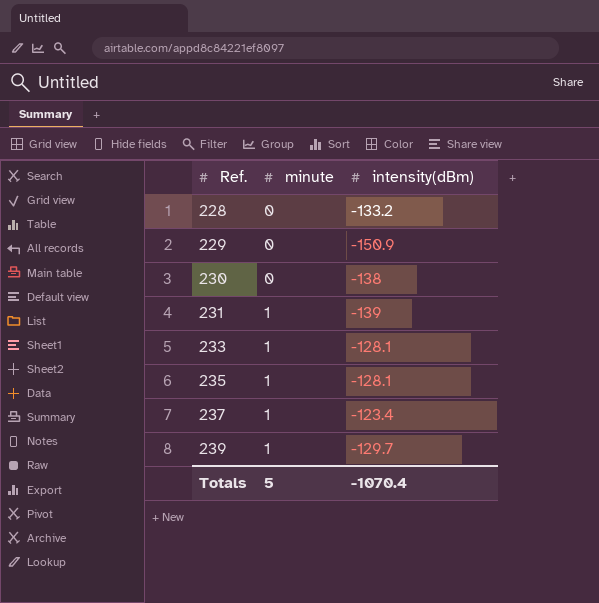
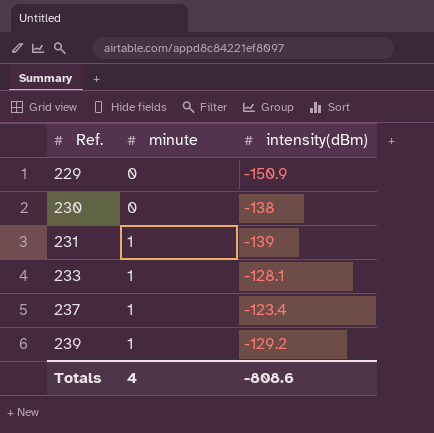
row 228: 0 | -133.2 -> none
row 235: 1 | -128.1 -> none
239 | intensity(dBm): -129.7 -> -129.2
Totals | minute: 5 -> 4
Totals | intensity(dBm): -1070.4 -> -808.6

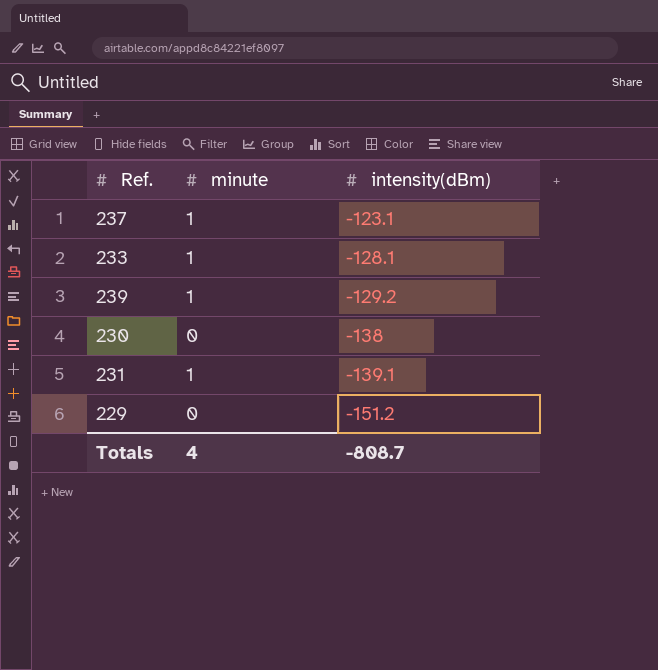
row order: Ref. ascending -> intensity(dBm) descending
237 | intensity(dBm): -123.4 -> -123.1
231 | intensity(dBm): -139 -> -139.1
229 | intensity(dBm): -150.9 -> -151.2
Totals | intensity(dBm): -808.6 -> -808.7

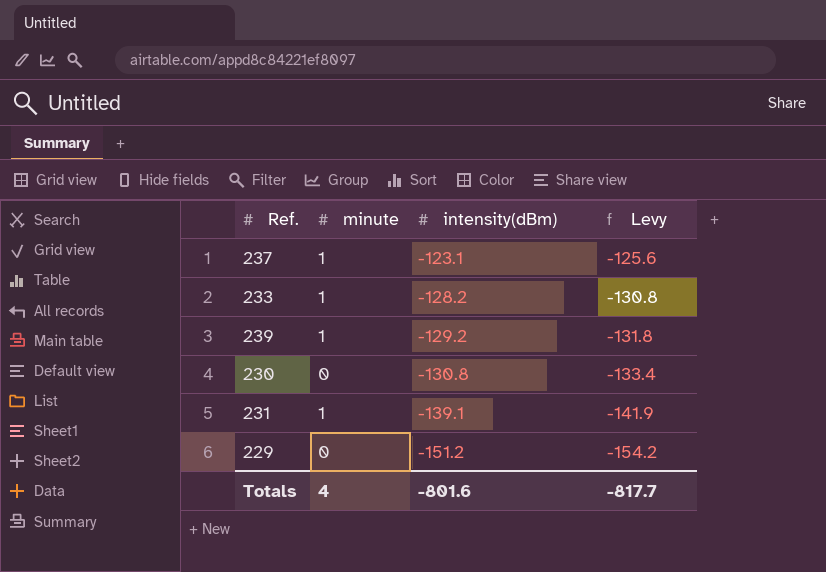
column Levy | formula: none -> [intensity(dBm)] * 1.02
233 | intensity(dBm): -128.1 -> -128.2
230 | intensity(dBm): -138 -> -130.8
Totals | intensity(dBm): -808.7 -> -801.6

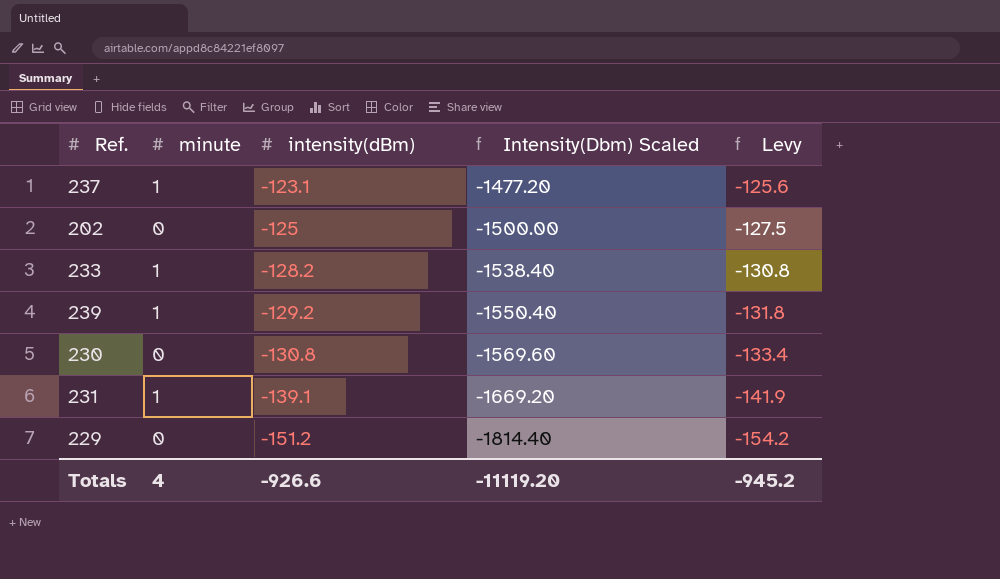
column Intensity(Dbm) Scaled | formula: none -> [intensity(dBm)] * 12
row 202: none -> 0 | -125 | -1500.00 | -127.5
Totals | intensity(dBm): -801.6 -> -926.6
Totals | Levy: -817.7 -> -945.2

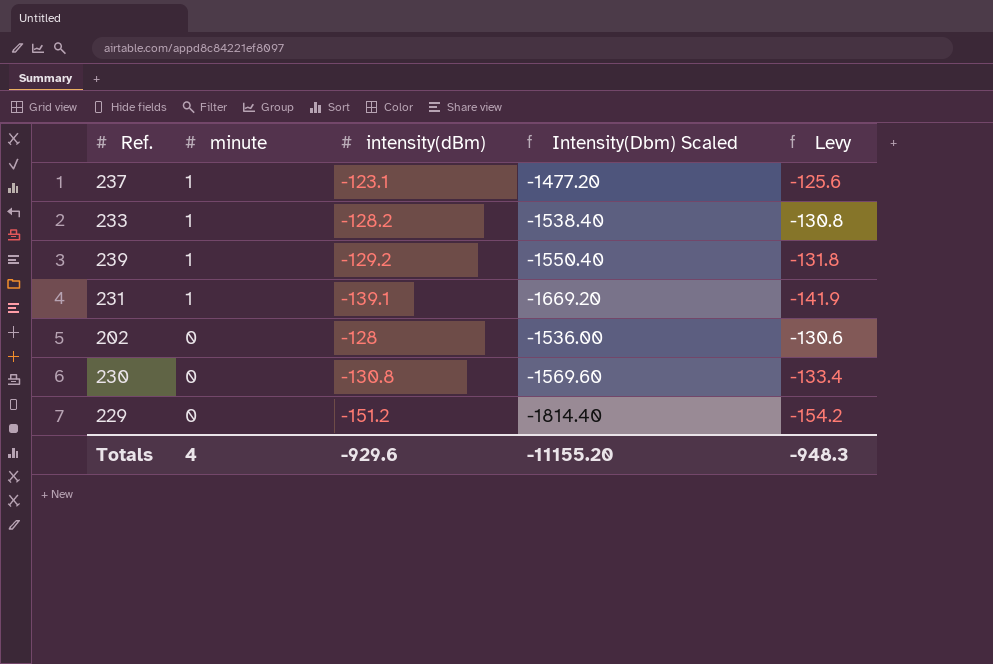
row order: intensity(dBm) descending -> minute descending
202 | intensity(dBm): -125 -> -128
202 | Intensity(Dbm) Scaled: -1500.00 -> -1536.00
202 | Levy: -127.5 -> -130.6
Totals | intensity(dBm): -926.6 -> -929.6
Totals | Intensity(Dbm) Scaled: -11119.20 -> -11155.20
Totals | Levy: -945.2 -> -948.3

